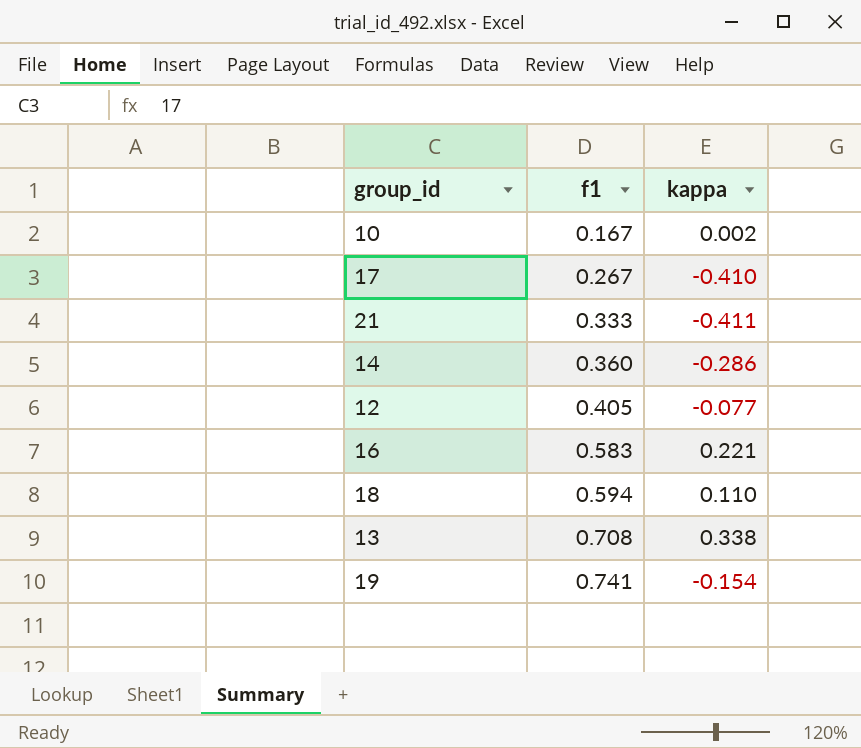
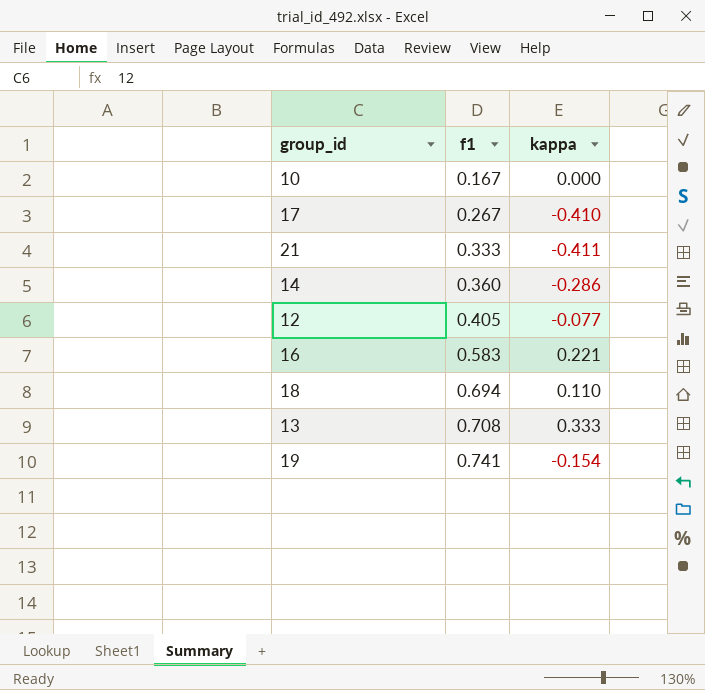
10 | kappa: 0.002 -> 0.000
18 | f1: 0.594 -> 0.694
13 | kappa: 0.338 -> 0.333

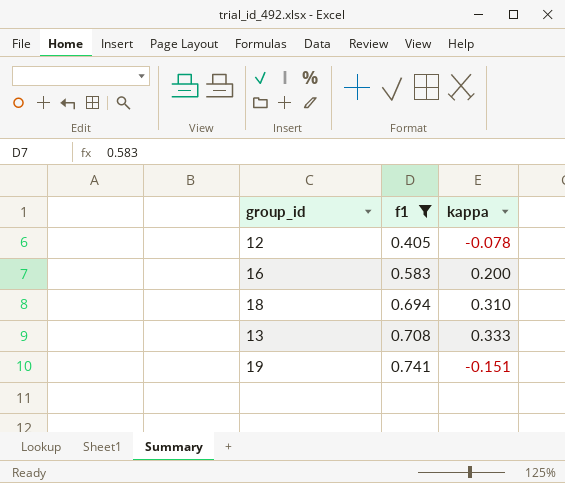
filter: none -> f1 >= 0.405
12 | kappa: -0.077 -> -0.078
16 | kappa: 0.221 -> 0.200
18 | kappa: 0.110 -> 0.310
19 | kappa: -0.154 -> -0.151

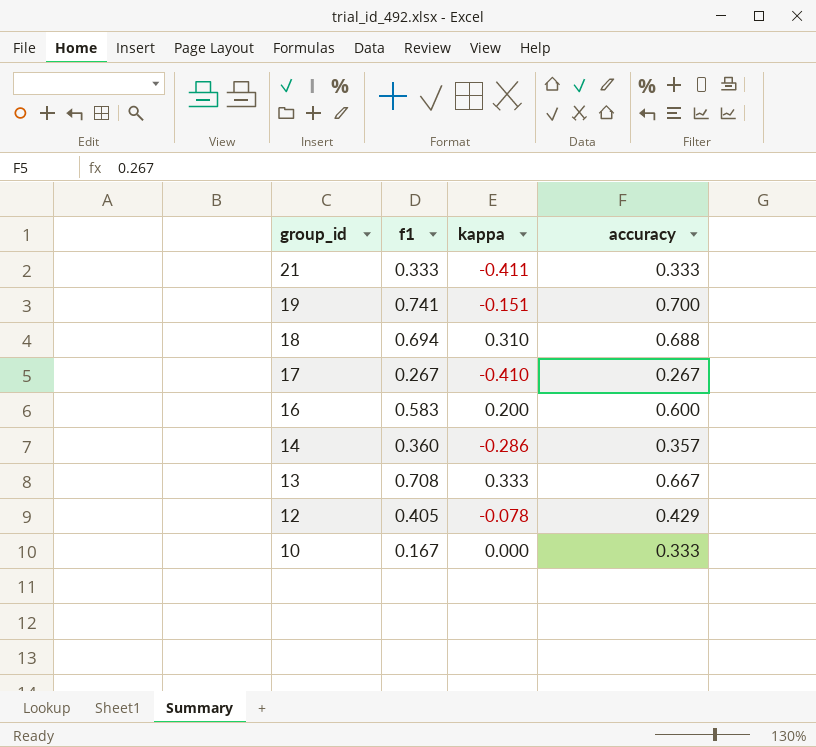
filter: f1 >= 0.405 -> none
row order: f1 ascending -> group_id descending
column accuracy | position: none -> 4

